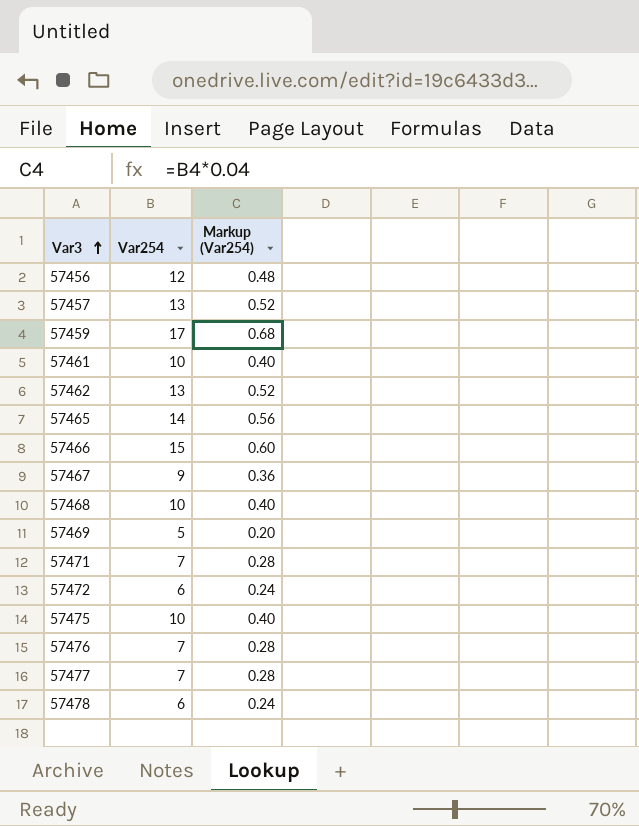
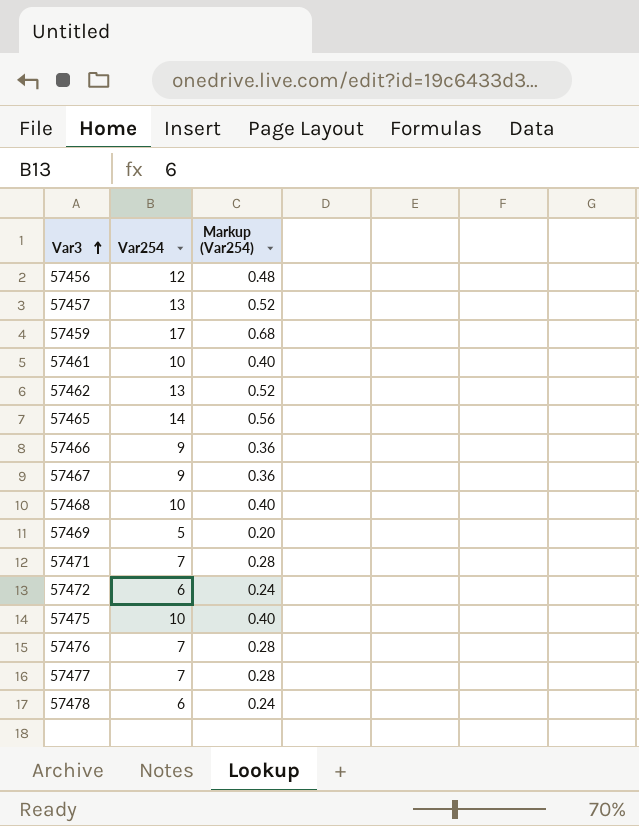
57466 | Var254: 15 -> 9
57466 | Markup (Var254): 0.60 -> 0.36

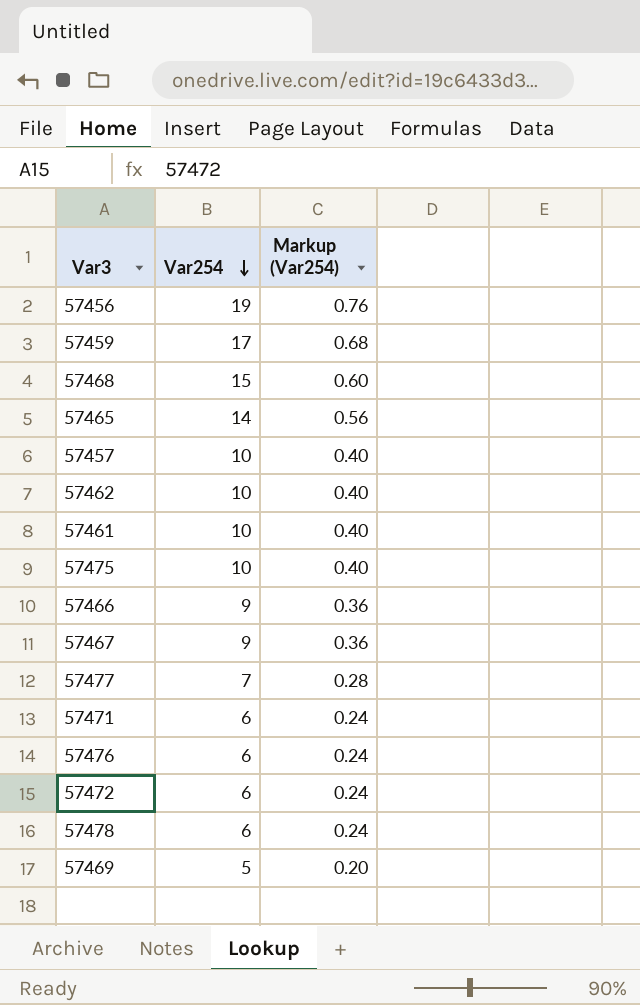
row order: Var3 ascending -> Var254 descending
57456 | Var254: 12 -> 19
57456 | Markup (Var254): 0.48 -> 0.76
57468 | Var254: 10 -> 15
57468 | Markup (Var254): 0.40 -> 0.60
57457 | Var254: 13 -> 10
57457 | Markup (Var254): 0.52 -> 0.40
57462 | Var254: 13 -> 10
57462 | Markup (Var254): 0.52 -> 0.40
57471 | Var254: 7 -> 6
57471 | Markup (Var254): 0.28 -> 0.24
57476 | Var254: 7 -> 6
57476 | Markup (Var254): 0.28 -> 0.24

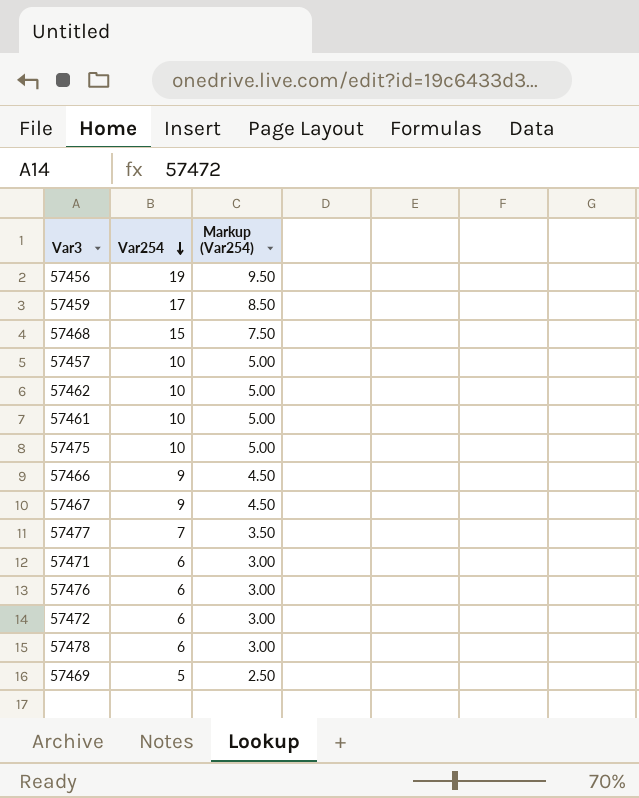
column Markup (Var254) | formula: [Var254] * 0.04 -> [Var254] * 0.5
row 57465: 14 | 0.56 -> none

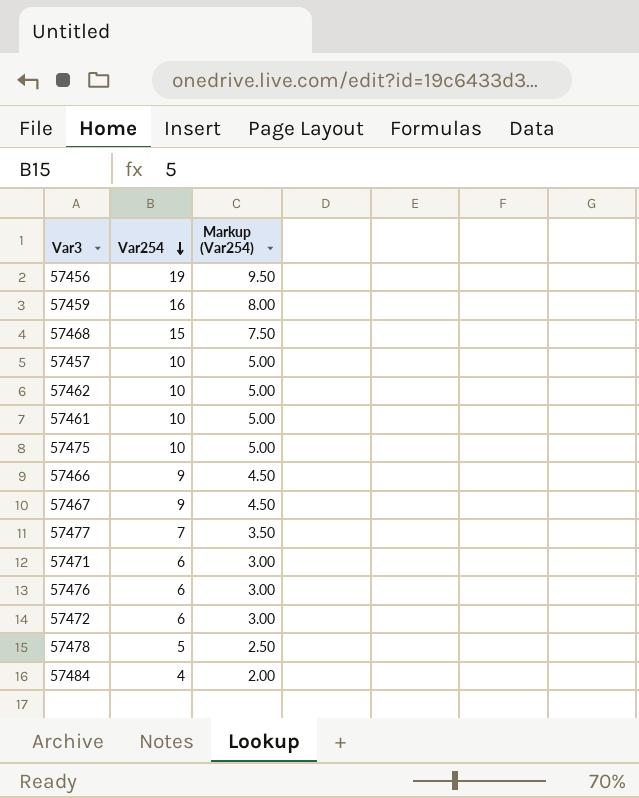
row 57469: 5 | 2.50 -> none
57459 | Var254: 17 -> 16
57459 | Markup (Var254): 8.50 -> 8.00
57478 | Var254: 6 -> 5
57478 | Markup (Var254): 3.00 -> 2.50
row 57484: none -> 4 | 2.00

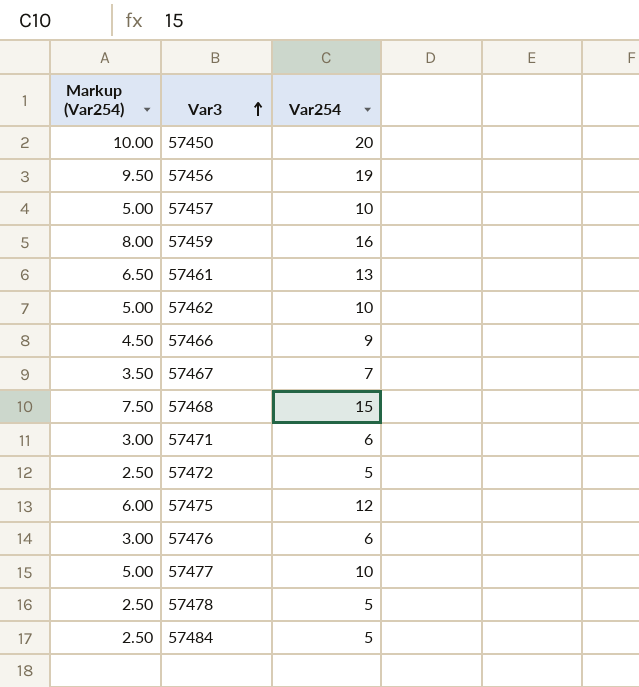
row order: Var254 descending -> Var3 ascending
column Markup (Var254) | position: 3 -> 1
row 57450: none -> 10.00 | 20
57461 | Markup (Var254): 5.00 -> 6.50
57461 | Var254: 10 -> 13
57467 | Markup (Var254): 4.50 -> 3.50
57467 | Var254: 9 -> 7
57472 | Markup (Var254): 3.00 -> 2.50
57472 | Var254: 6 -> 5
57475 | Markup (Var254): 5.00 -> 6.00
57475 | Var254: 10 -> 12
57477 | Markup (Var254): 3.50 -> 5.00
57477 | Var254: 7 -> 10
57484 | Markup (Var254): 2.00 -> 2.50
57484 | Var254: 4 -> 5

